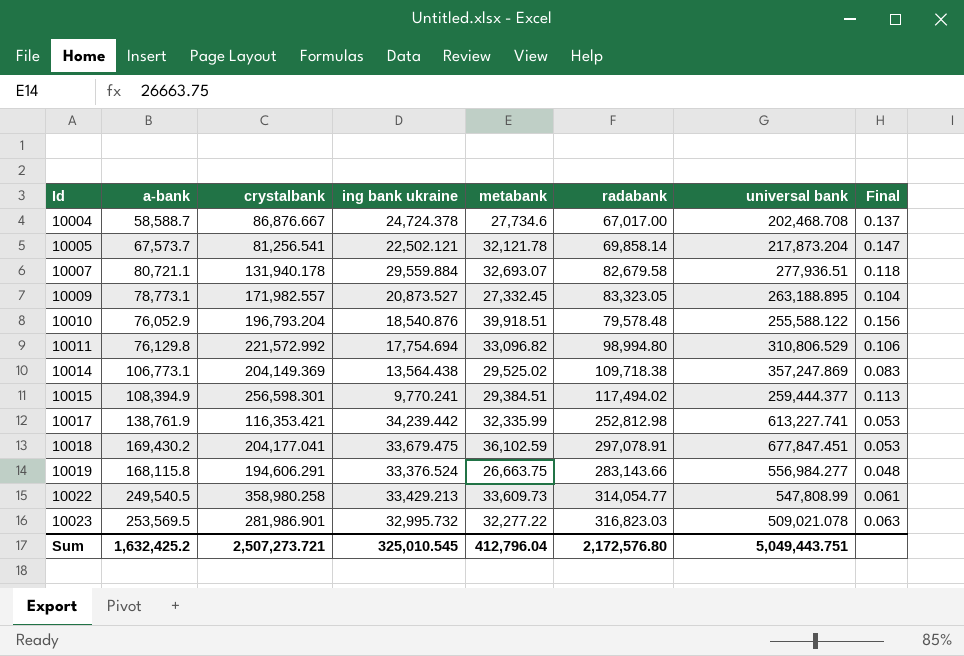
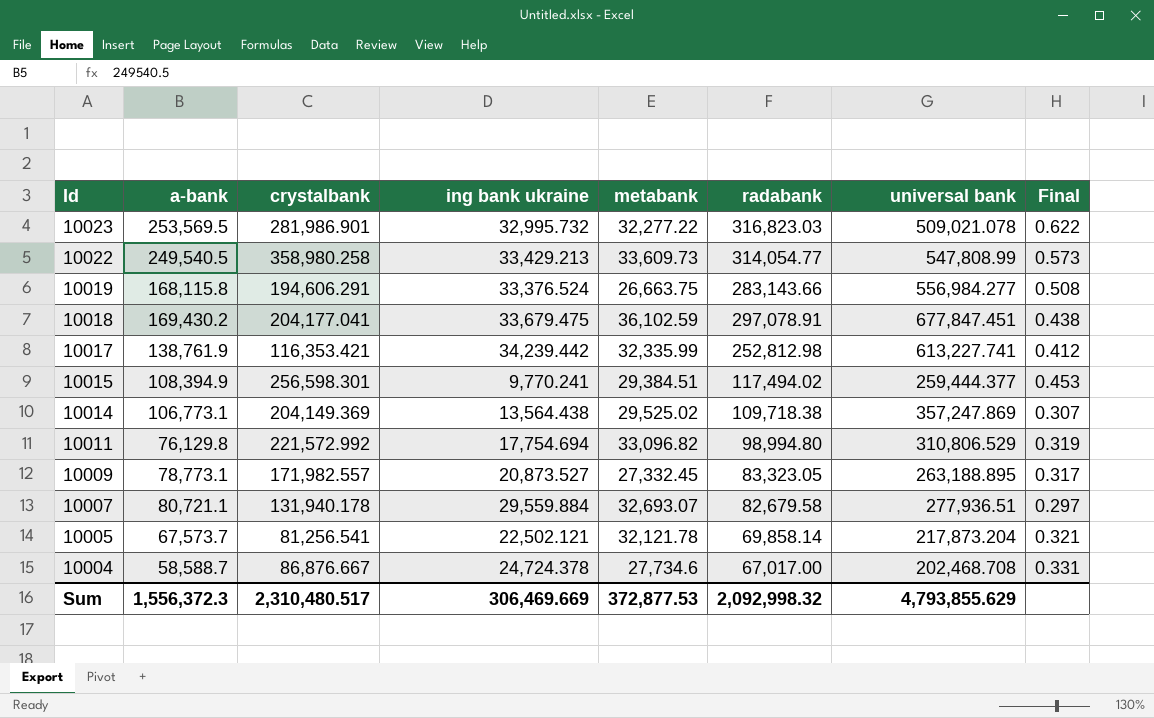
row order: Id ascending -> Id descending
column Final | formula: [metabank] / [universal bank] -> [radabank] / [universal bank]
row 10010: 76,052.9 | 196,793.204 | 18,540.876 | 39,918.51 | 79,578.48 | 255,588.122 | 0.156 -> none
Sum | a-bank: 1,632,425.2 -> 1,556,372.3
Sum | crystalbank: 2,507,273.721 -> 2,310,480.517
Sum | ing bank ukraine: 325,010.545 -> 306,469.669
Sum | metabank: 412,796.04 -> 372,877.53
Sum | radabank: 2,172,576.80 -> 2,092,998.32
Sum | universal bank: 5,049,443.751 -> 4,793,855.629

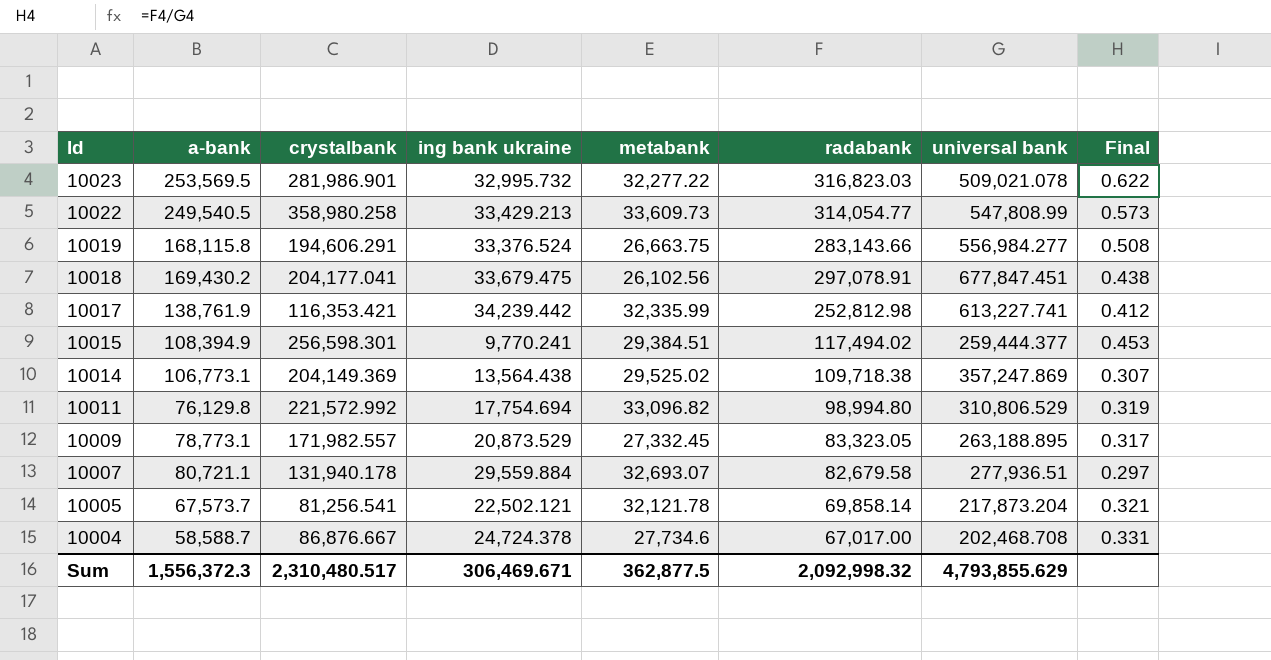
10018 | metabank: 36,102.59 -> 26,102.56
10009 | ing bank ukraine: 20,873.527 -> 20,873.529
Sum | ing bank ukraine: 306,469.669 -> 306,469.671
Sum | metabank: 372,877.53 -> 362,877.5

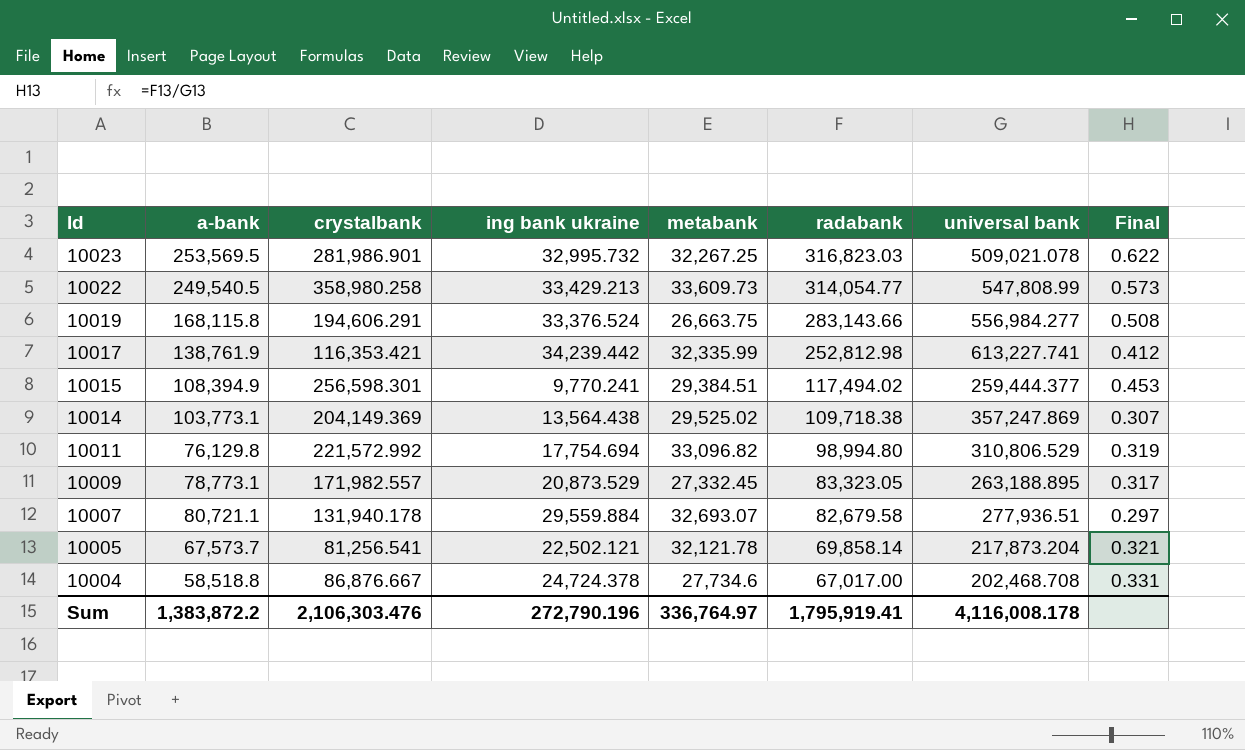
row 10018: 169,430.2 | 204,177.041 | 33,679.475 | 26,102.56 | 297,078.91 | 677,847.451 | 0.438 -> none
10023 | metabank: 32,277.22 -> 32,267.25
10014 | a-bank: 106,773.1 -> 103,773.1
10004 | a-bank: 58,588.7 -> 58,518.8
Sum | a-bank: 1,556,372.3 -> 1,383,872.2
Sum | crystalbank: 2,310,480.517 -> 2,106,303.476
Sum | ing bank ukraine: 306,469.671 -> 272,790.196
Sum | metabank: 362,877.5 -> 336,764.97
Sum | radabank: 2,092,998.32 -> 1,795,919.41
Sum | universal bank: 4,793,855.629 -> 4,116,008.178

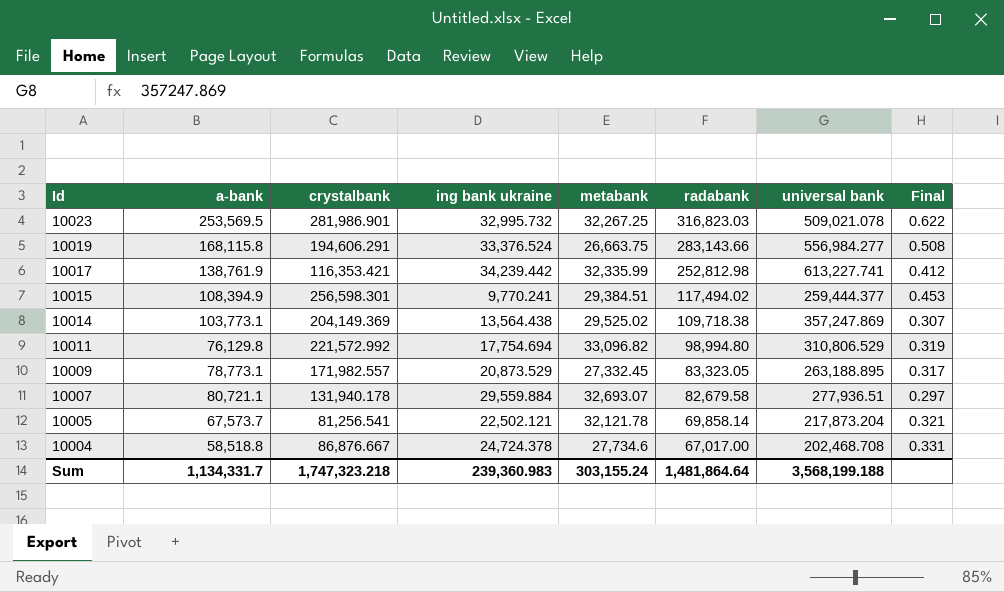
row 10022: 249,540.5 | 358,980.258 | 33,429.213 | 33,609.73 | 314,054.77 | 547,808.99 | 0.573 -> none
Sum | a-bank: 1,383,872.2 -> 1,134,331.7
Sum | crystalbank: 2,106,303.476 -> 1,747,323.218
Sum | ing bank ukraine: 272,790.196 -> 239,360.983
Sum | metabank: 336,764.97 -> 303,155.24
Sum | radabank: 1,795,919.41 -> 1,481,864.64
Sum | universal bank: 4,116,008.178 -> 3,568,199.188

